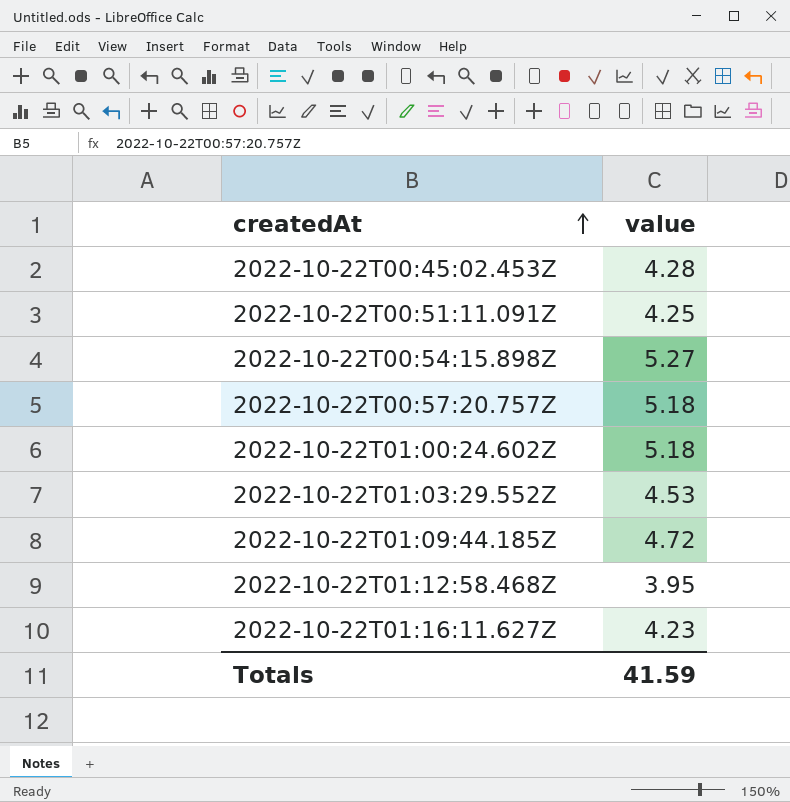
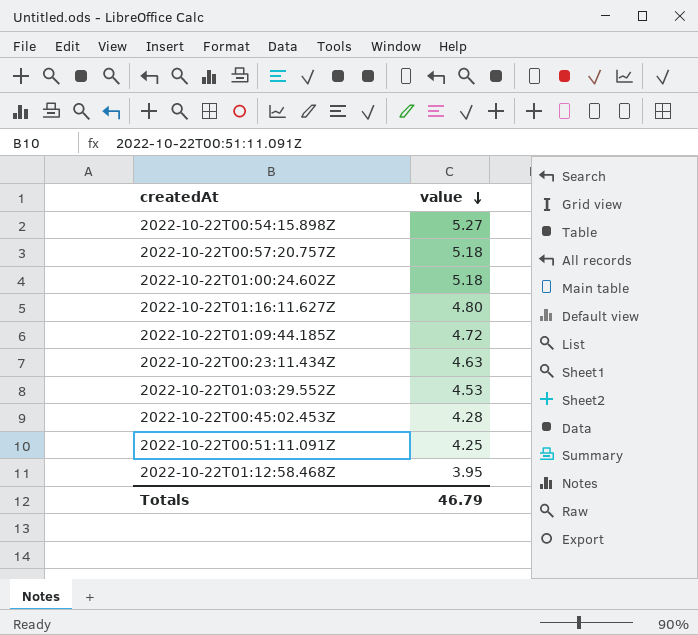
row order: createdAt ascending -> value descending
2022-10-22T01:16:11.627Z | value: 4.23 -> 4.80
row 2022-10-22T00:23:11.434Z: none -> 4.63
Totals | value: 41.59 -> 46.79

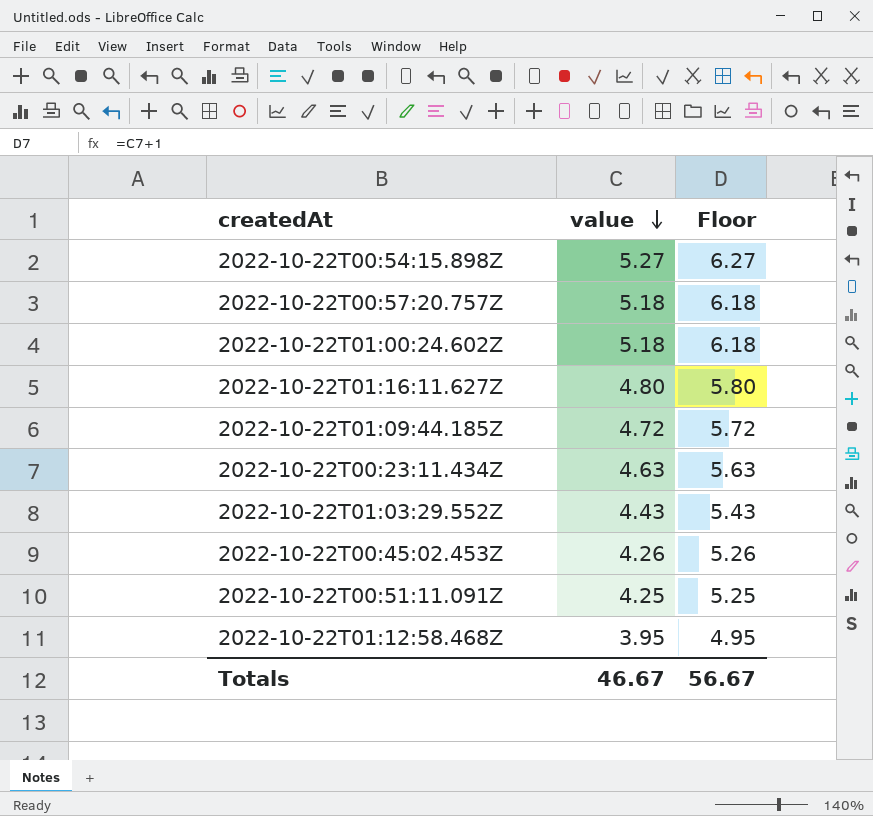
column Floor | formula: none -> [value] + 1
2022-10-22T01:03:29.552Z | value: 4.53 -> 4.43
2022-10-22T00:45:02.453Z | value: 4.28 -> 4.26
Totals | value: 46.79 -> 46.67

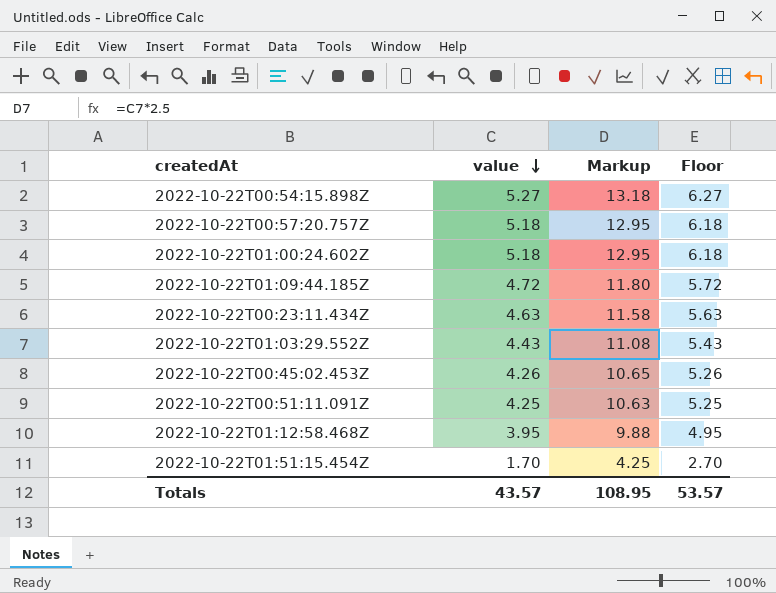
column Markup | formula: none -> [value] * 2.5
row 2022-10-22T01:16:11.627Z: 4.80 | 5.80 -> none
row 2022-10-22T01:51:15.454Z: none -> 1.70 | 4.25 | 2.70
Totals | value: 46.67 -> 43.57
Totals | Floor: 56.67 -> 53.57

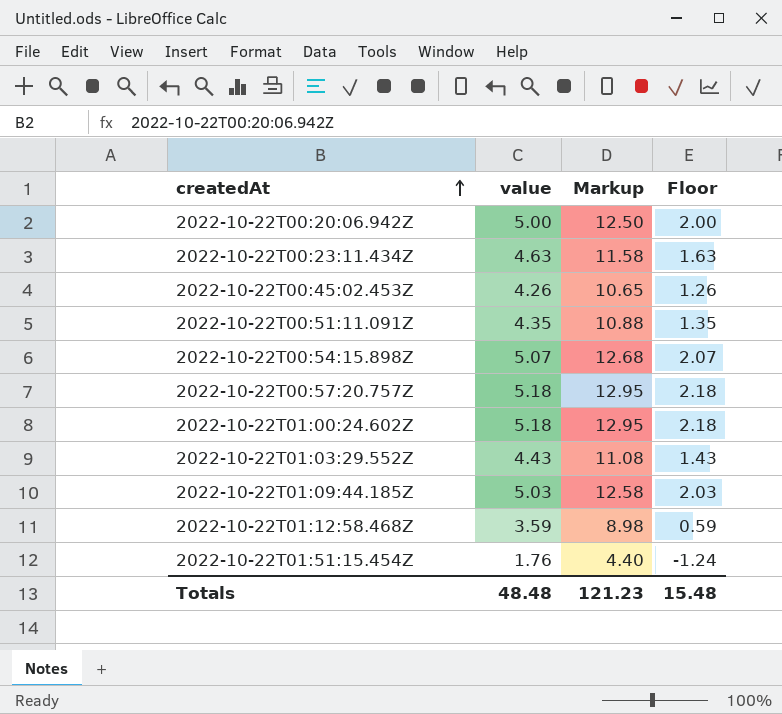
row order: value descending -> createdAt ascending
column Floor | formula: [value] + 1 -> [value] - 3
row 2022-10-22T00:20:06.942Z: none -> 5.00 | 12.50 | 2.00
2022-10-22T00:51:11.091Z | value: 4.25 -> 4.35
2022-10-22T00:51:11.091Z | Markup: 10.63 -> 10.88
2022-10-22T00:54:15.898Z | value: 5.27 -> 5.07
2022-10-22T00:54:15.898Z | Markup: 13.18 -> 12.68
2022-10-22T01:09:44.185Z | value: 4.72 -> 5.03
2022-10-22T01:09:44.185Z | Markup: 11.80 -> 12.58
2022-10-22T01:12:58.468Z | value: 3.95 -> 3.59
2022-10-22T01:12:58.468Z | Markup: 9.88 -> 8.98
2022-10-22T01:51:15.454Z | value: 1.70 -> 1.76
2022-10-22T01:51:15.454Z | Markup: 4.25 -> 4.40
Totals | value: 43.57 -> 48.48
Totals | Markup: 108.95 -> 121.23
Totals | Floor: 53.57 -> 15.48

